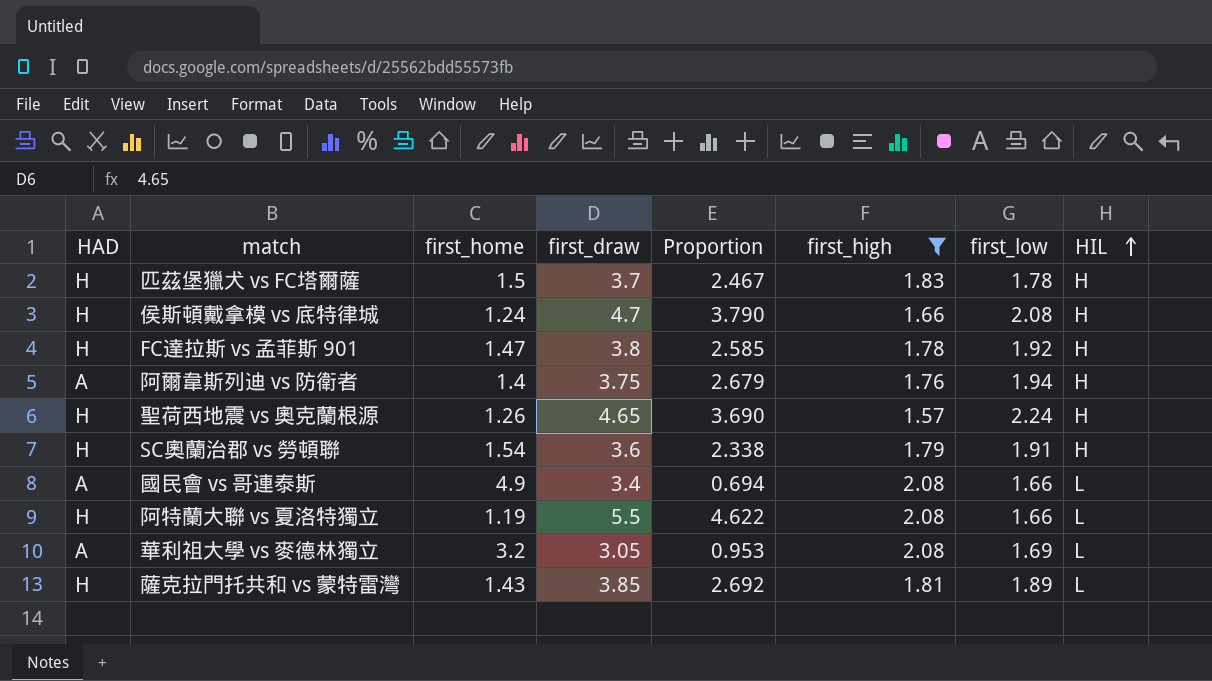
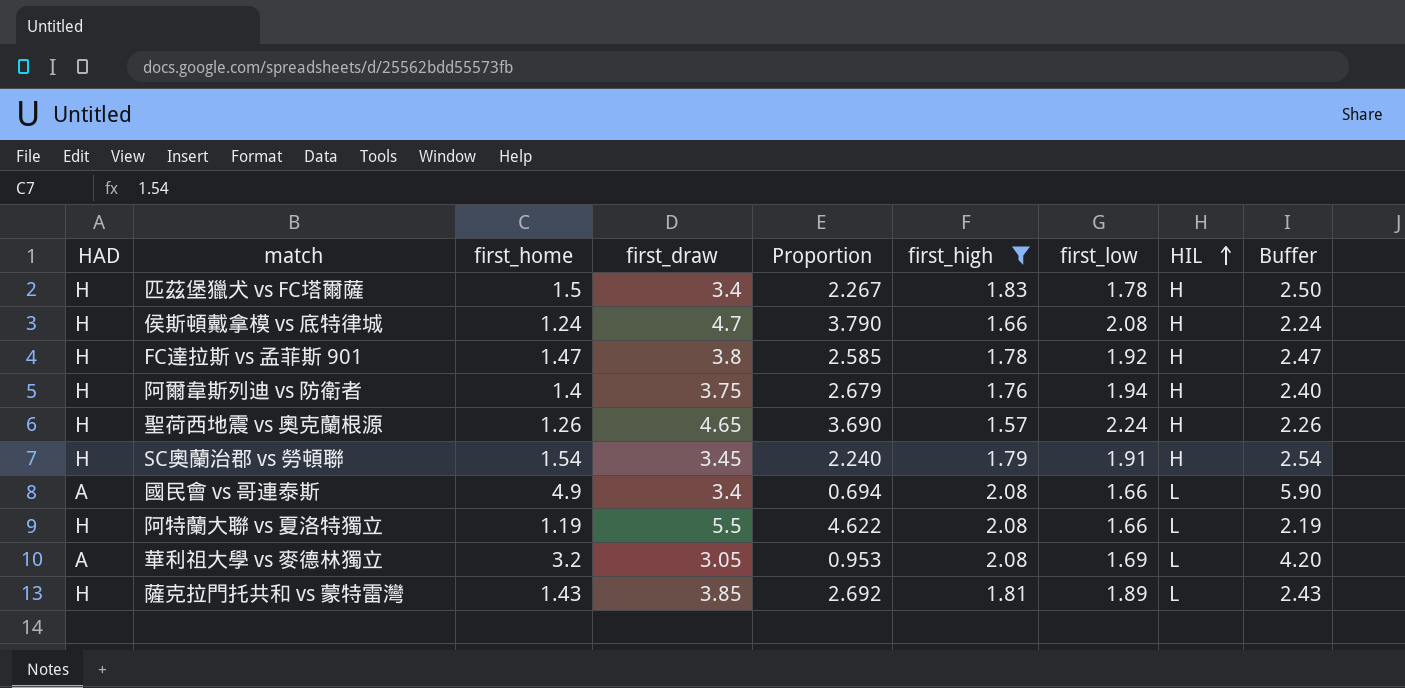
column Buffer | formula: none -> [first_home] + 1
匹茲堡獵犬 vs FC塔爾薩 | first_draw: 3.7 -> 3.4
匹茲堡獵犬 vs FC塔爾薩 | Proportion: 2.467 -> 2.267
阿爾韋斯列迪 vs 防衛者 | HAD: A -> H
SC奧蘭治郡 vs 勞頓聯 | first_draw: 3.6 -> 3.45
SC奧蘭治郡 vs 勞頓聯 | Proportion: 2.338 -> 2.240

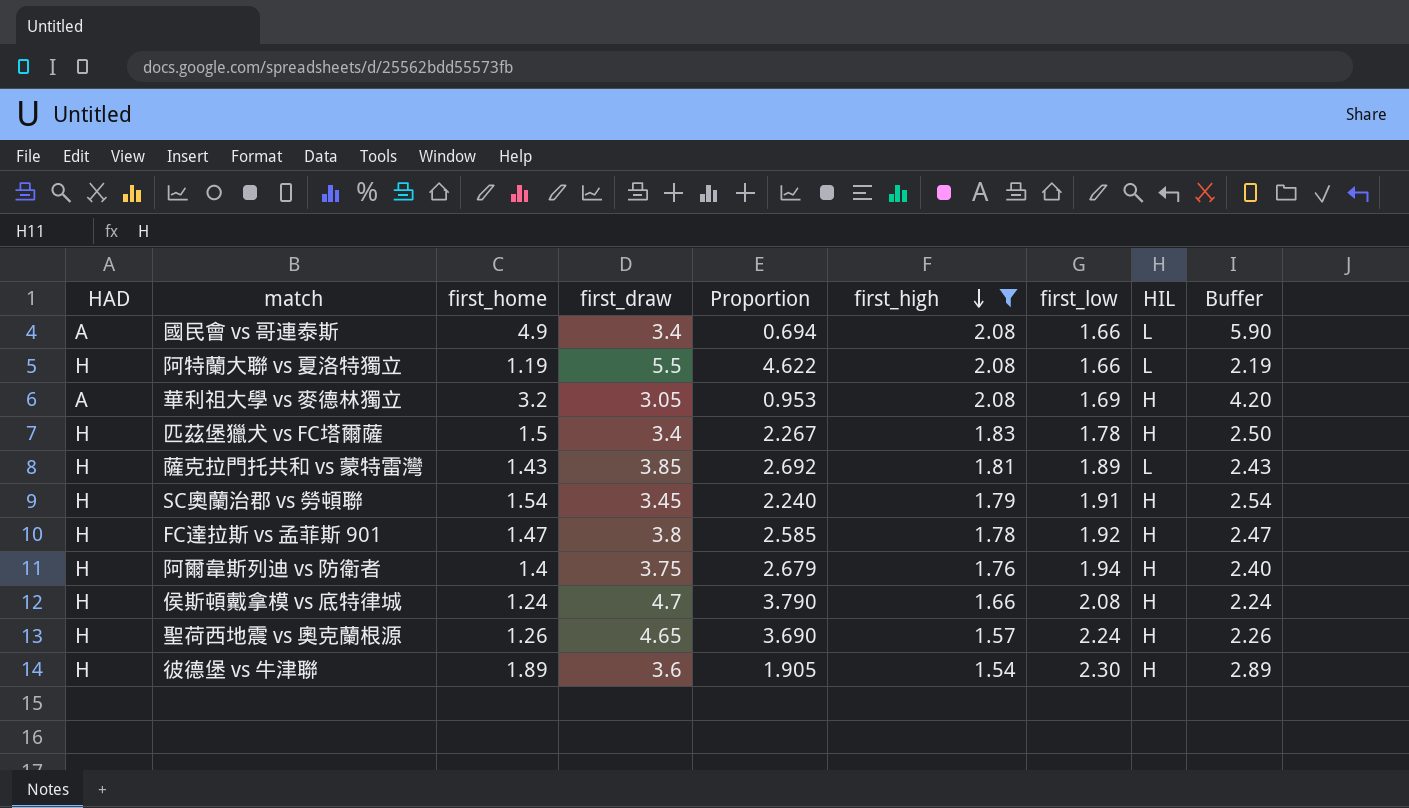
row order: HIL ascending -> first_high descending
華利祖大學 vs 麥德林獨立 | HIL: L -> H
row 彼德堡 vs 牛津聯: none -> H | 1.89 | 3.6 | 1.905 | 1.54 | 2.30 | H | 2.89

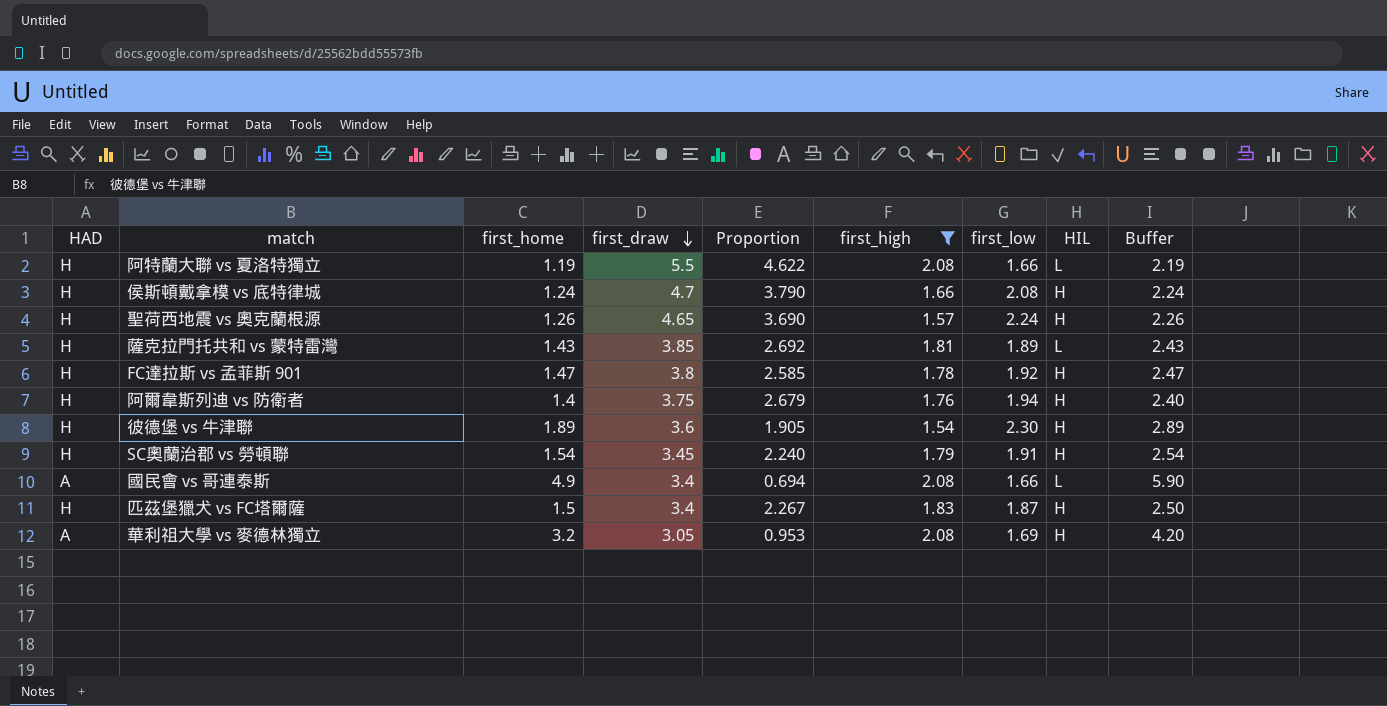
row order: first_high descending -> first_draw descending
匹茲堡獵犬 vs FC塔爾薩 | first_low: 1.78 -> 1.87

